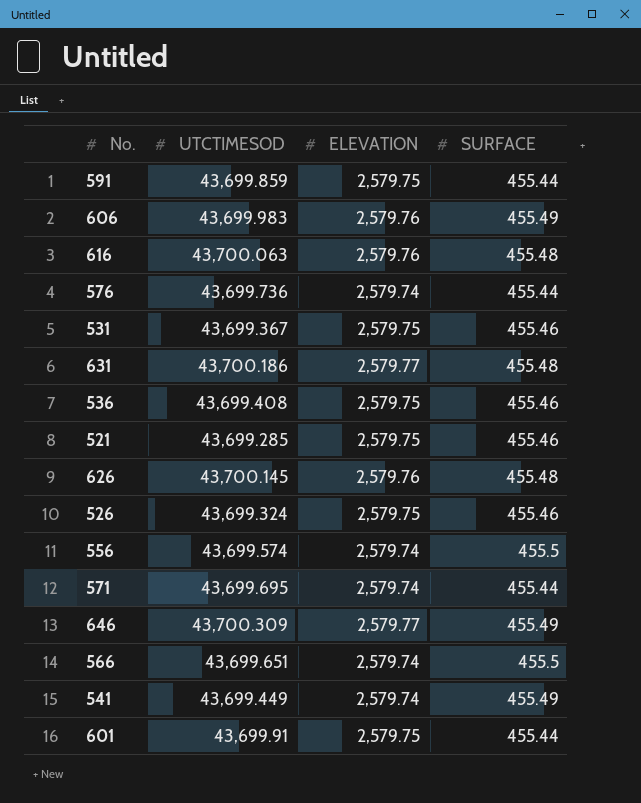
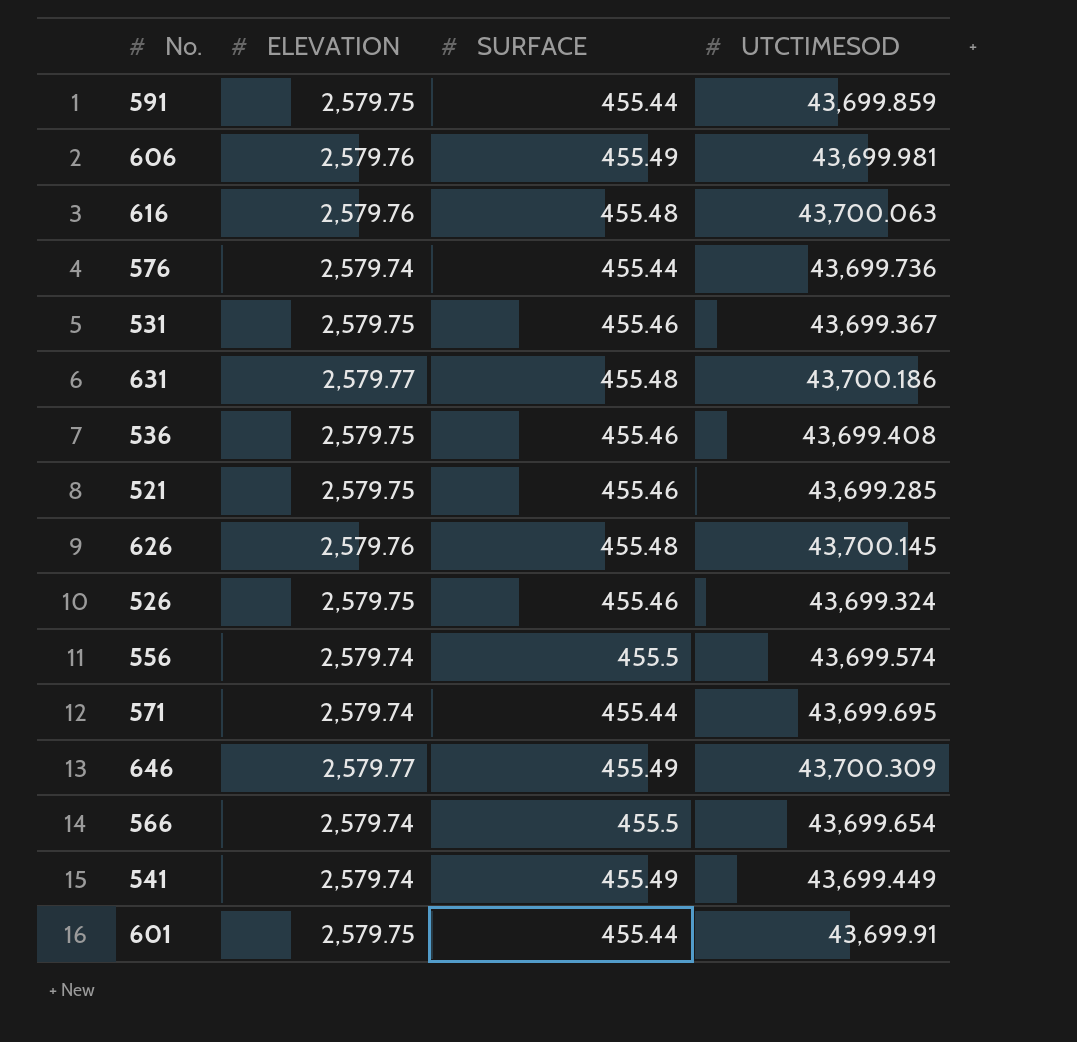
column UTCTIMESOD | position: 2 -> 4
606 | UTCTIMESOD: 43,699.983 -> 43,699.981
566 | UTCTIMESOD: 43,699.651 -> 43,699.654

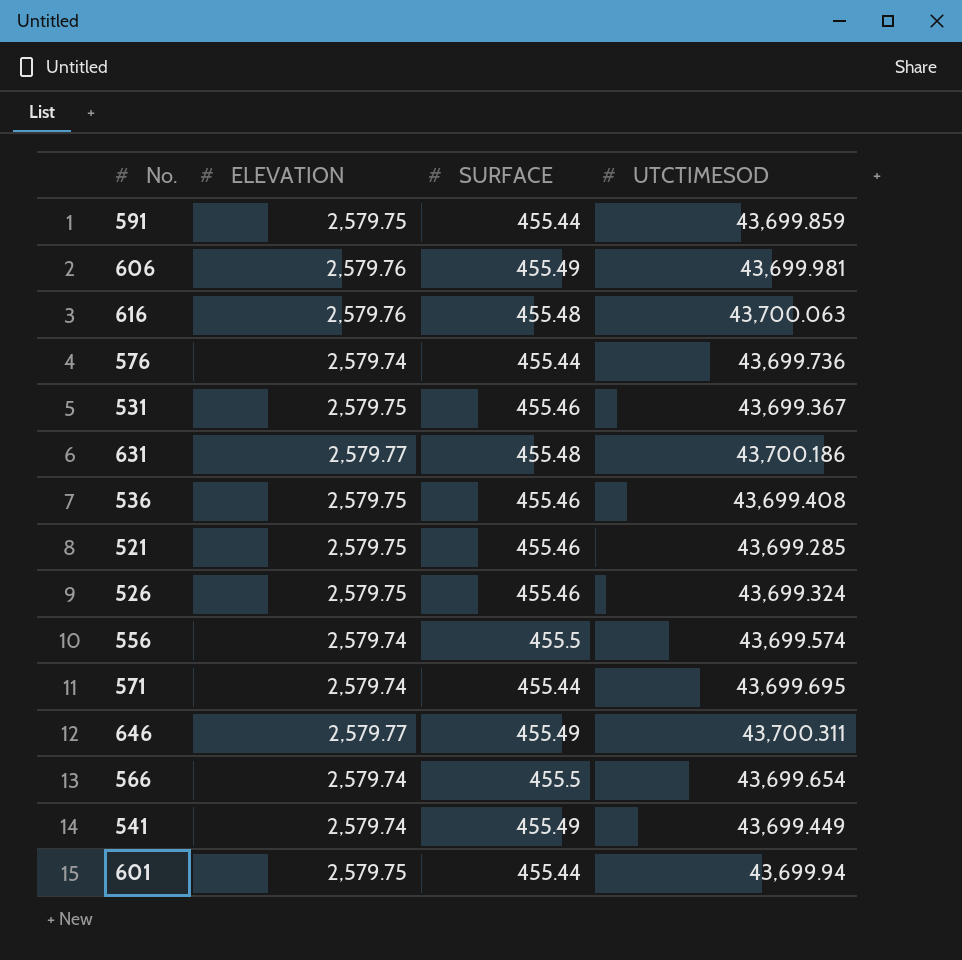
row 626: 2,579.76 | 455.48 | 43,700.145 -> none
646 | UTCTIMESOD: 43,700.309 -> 43,700.311
601 | UTCTIMESOD: 43,699.91 -> 43,699.94

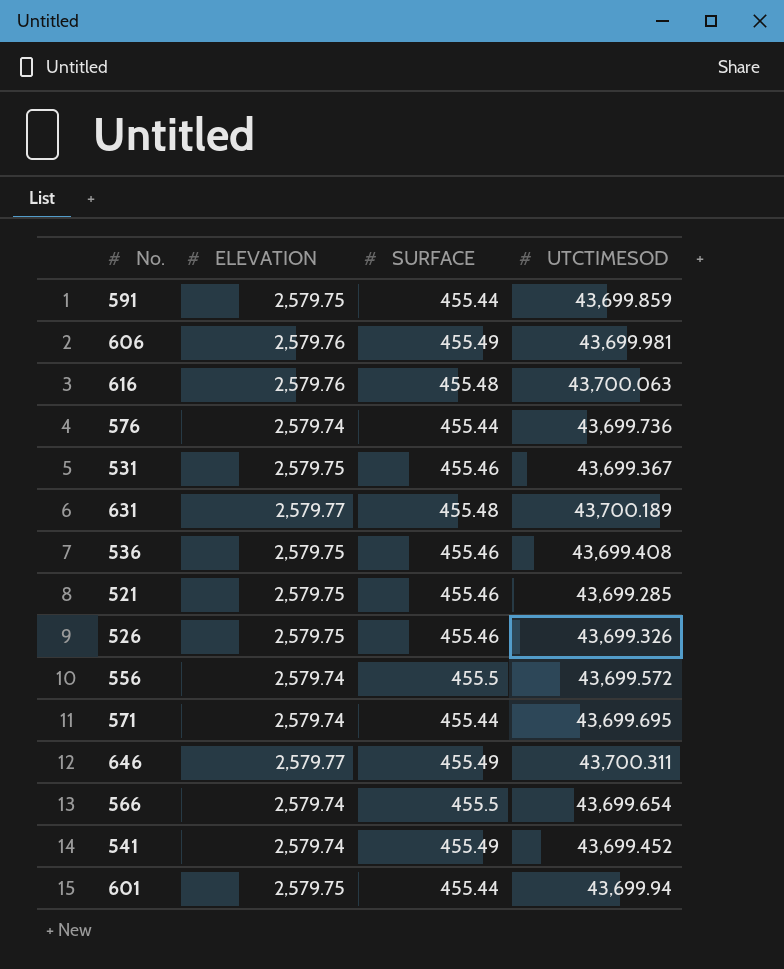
631 | UTCTIMESOD: 43,700.186 -> 43,700.189
526 | UTCTIMESOD: 43,699.324 -> 43,699.326
556 | UTCTIMESOD: 43,699.574 -> 43,699.572
541 | UTCTIMESOD: 43,699.449 -> 43,699.452

